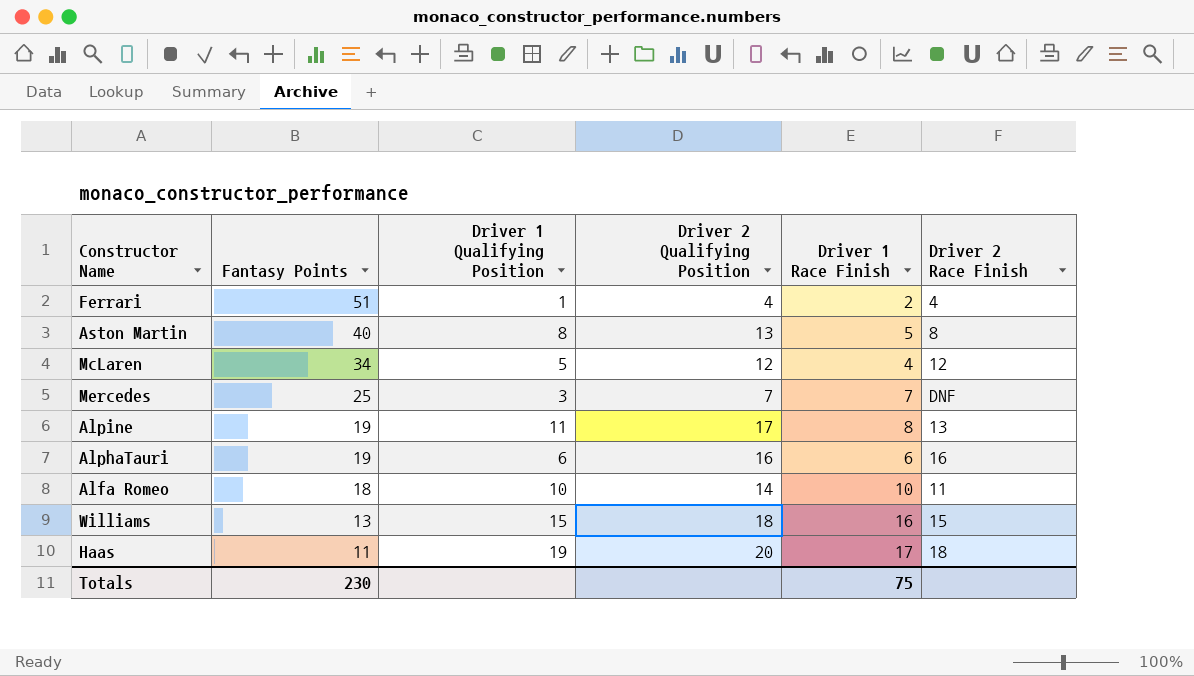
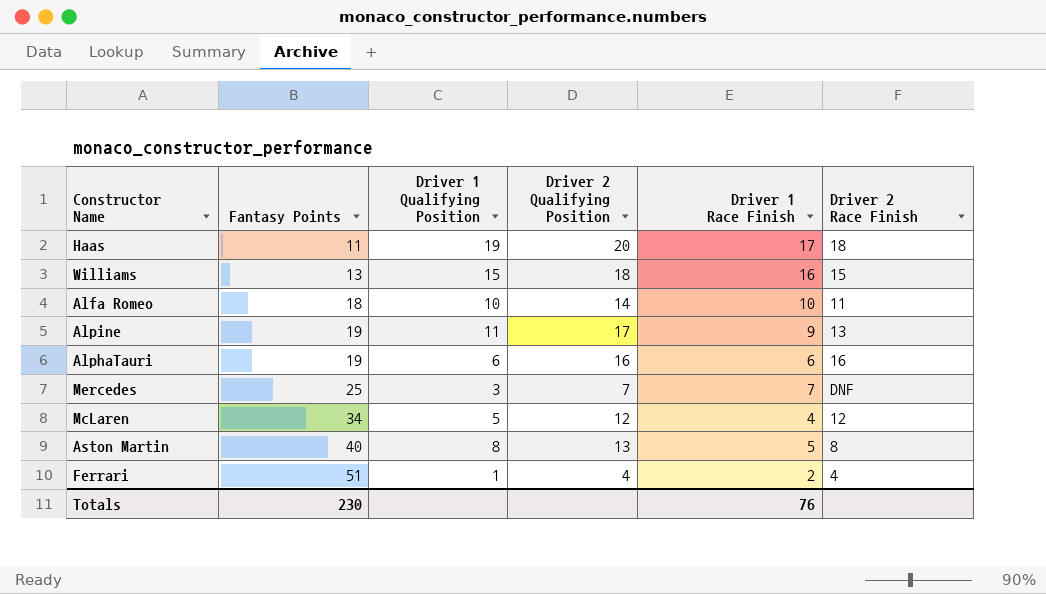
row order: Fantasy Points descending -> Fantasy Points ascending
Alpine | Driver 1 Race Finish: 8 -> 9
Totals | Driver 1 Race Finish: 75 -> 76

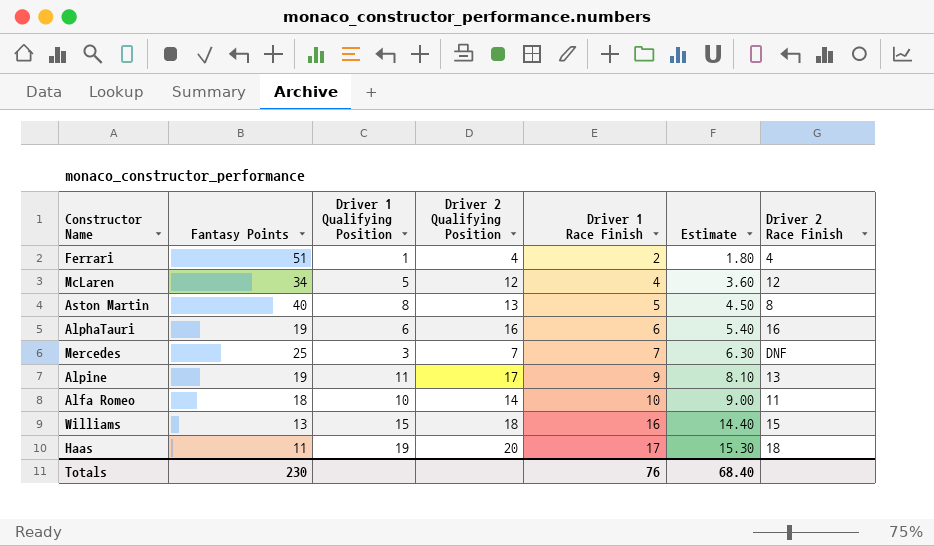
row order: Fantasy Points ascending -> Driver 1 Race Finish ascending
column Estimate | formula: none -> [Driver 1 Race Finish] * 0.9

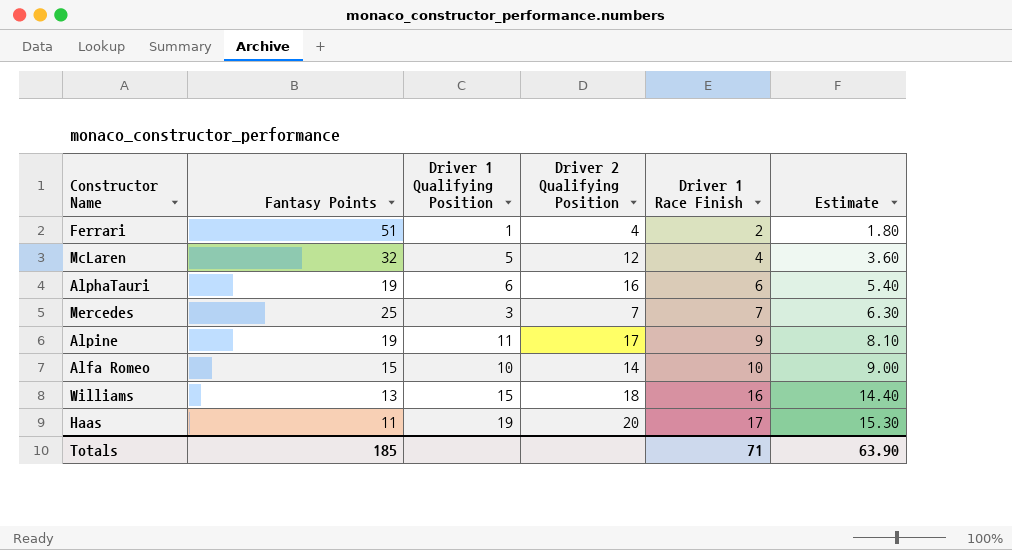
column Driver 2 Race Finish | position: 7 -> none
row Aston Martin: 40 | 8 | 13 | 5 | 4.50 | 8 -> none
McLaren | Fantasy Points: 34 -> 32
Alfa Romeo | Fantasy Points: 18 -> 15
Totals | Fantasy Points: 230 -> 185
Totals | Driver 1 Race Finish: 76 -> 71
Totals | Estimate: 68.40 -> 63.90

